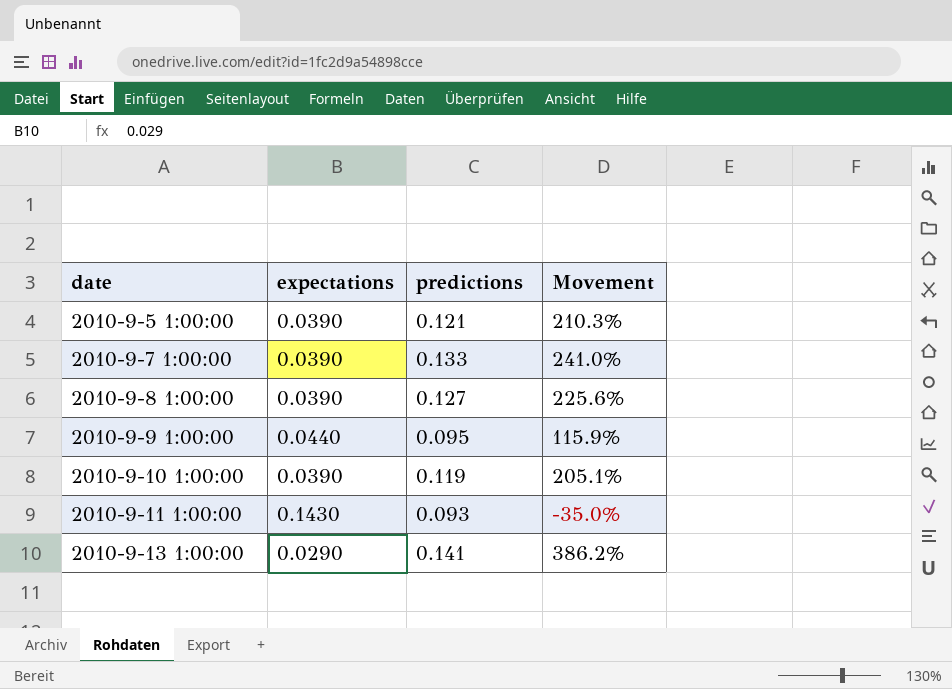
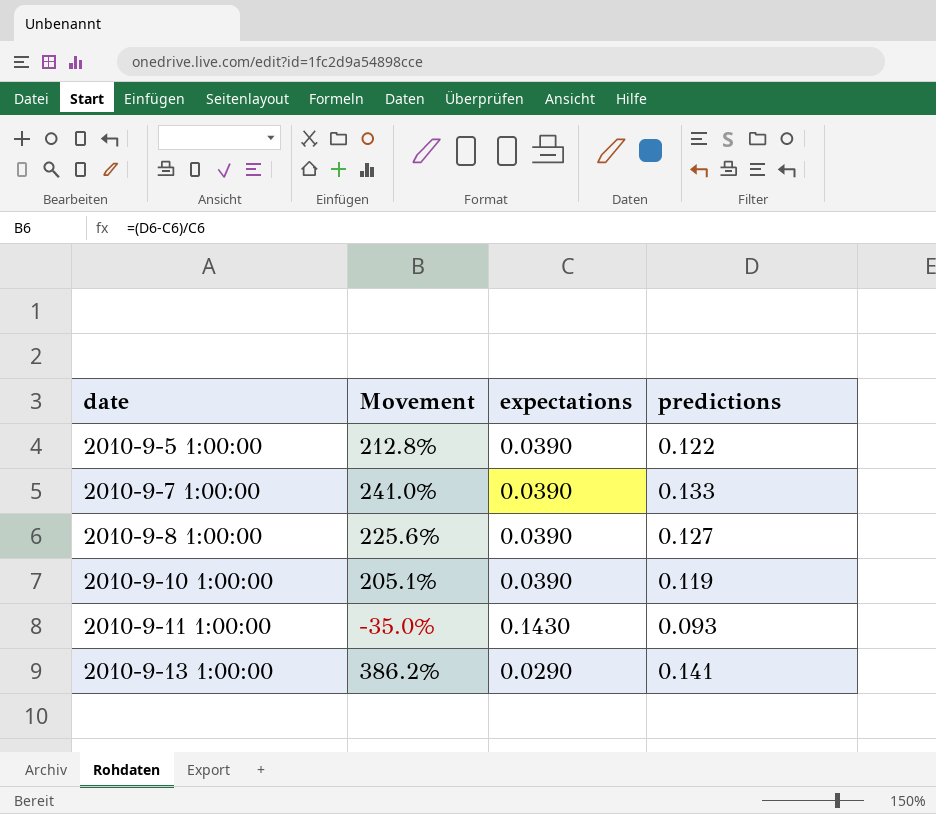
column Movement | position: 4 -> 2
row 2010-9-9 1:00:00: 0.0440 | 0.095 | 115.9% -> none
2010-9-5 1:00:00 | Movement: 210.3% -> 212.8%
2010-9-5 1:00:00 | predictions: 0.121 -> 0.122

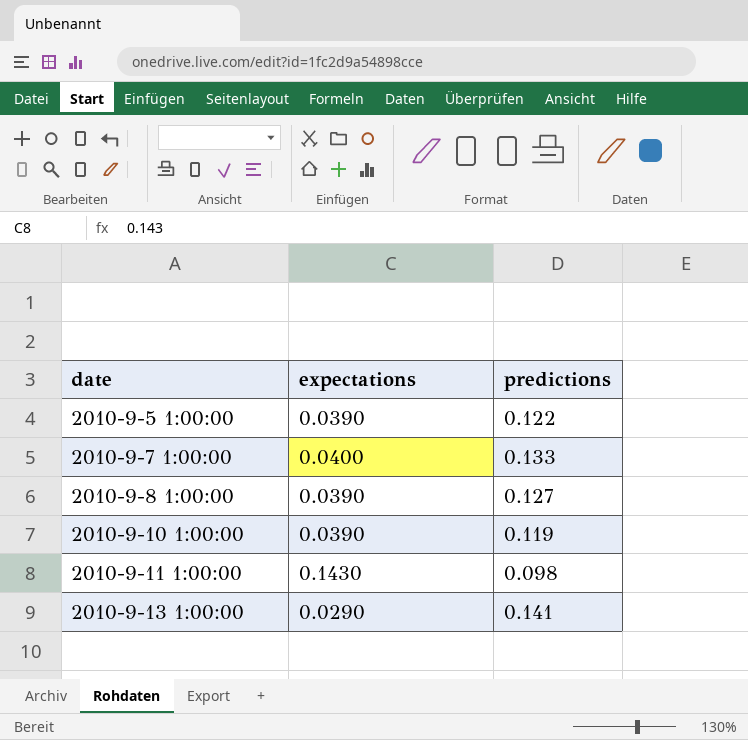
column Movement | formula: ([predictions] - [expectations]) / [expectations] -> none
2010-9-7 1:00:00 | expectations: 0.0390 -> 0.0400
2010-9-11 1:00:00 | predictions: 0.093 -> 0.098

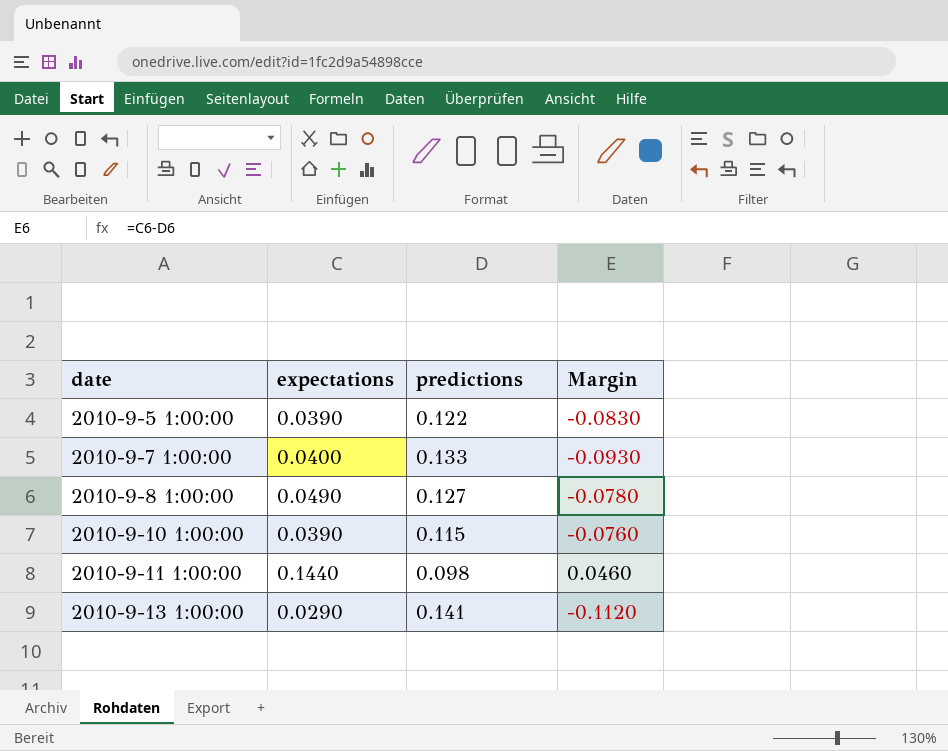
column Margin | formula: none -> [expectations] - [predictions]
2010-9-8 1:00:00 | expectations: 0.0390 -> 0.0490
2010-9-10 1:00:00 | predictions: 0.119 -> 0.115
2010-9-11 1:00:00 | expectations: 0.1430 -> 0.1440

